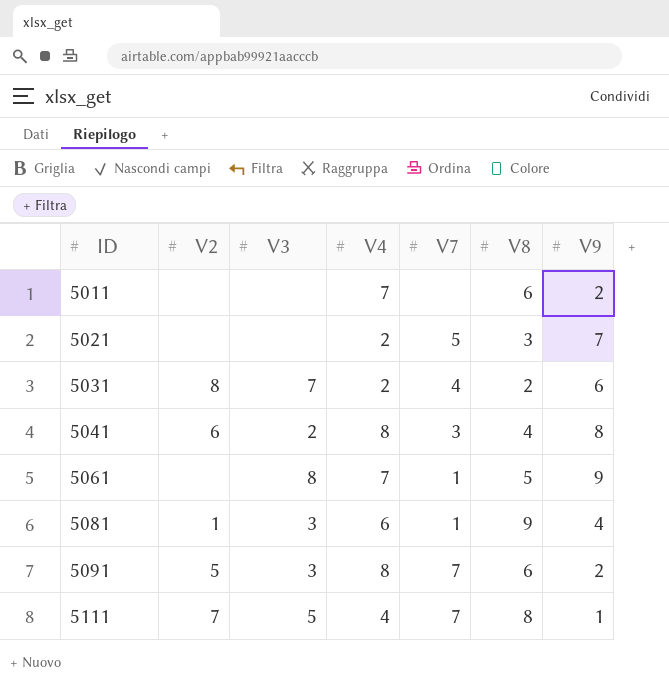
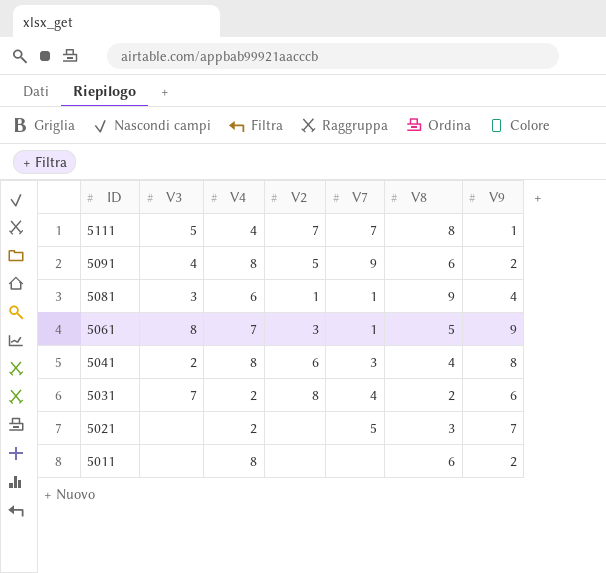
row order: ID ascending -> ID descending
column V2 | position: 2 -> 4
5091 | V3: 3 -> 4
5091 | V7: 7 -> 9
5061 | V2: none -> 3
5011 | V4: 7 -> 8

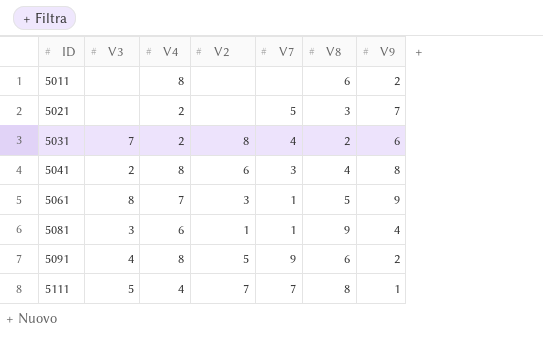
row order: ID descending -> ID ascending

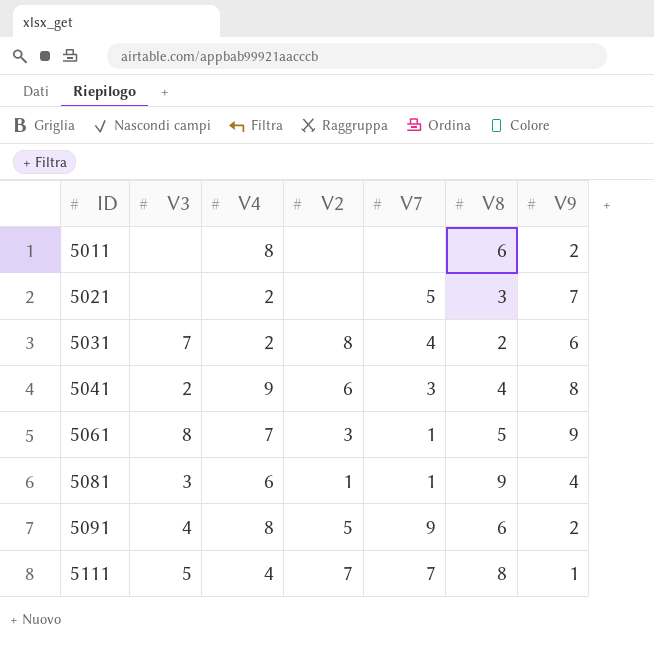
5041 | V4: 8 -> 9

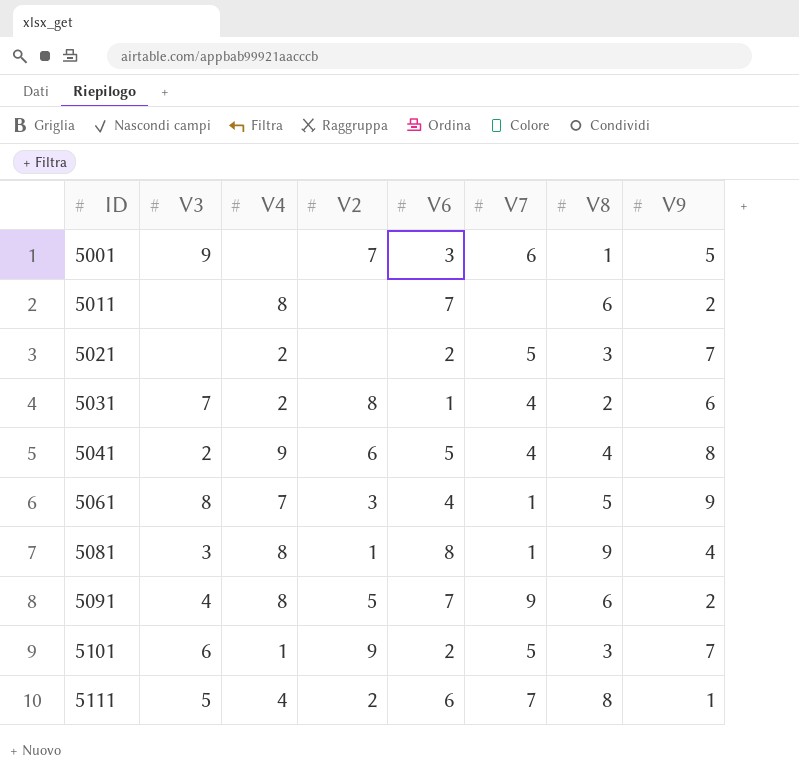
column V6 | position: none -> 5
row 5001: none -> 9 | none | 7 | 3 | 6 | 1 | 5
5041 | V7: 3 -> 4
5081 | V4: 6 -> 8
row 5101: none -> 6 | 1 | 9 | 2 | 5 | 3 | 7
5111 | V2: 7 -> 2

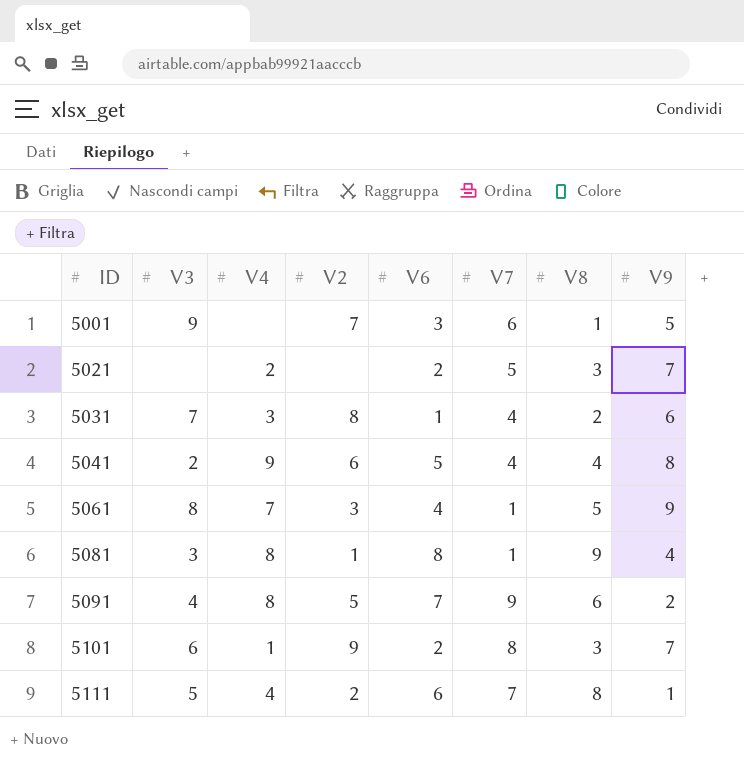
row 5011: none | 8 | none | 7 | none | 6 | 2 -> none
5031 | V4: 2 -> 3
5101 | V7: 5 -> 8

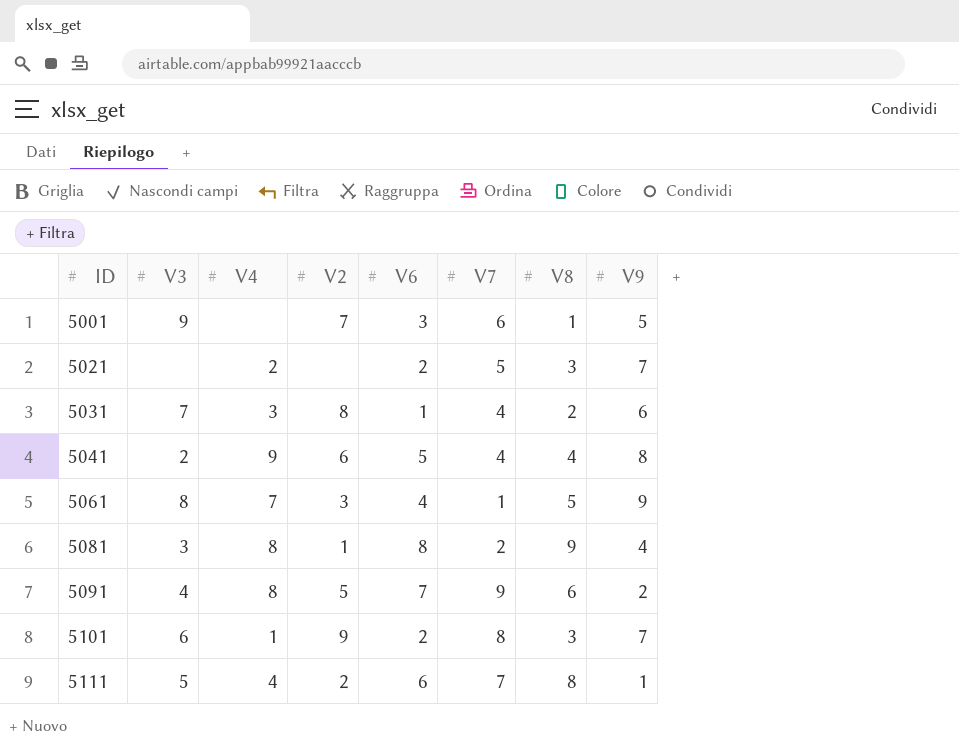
5081 | V7: 1 -> 2

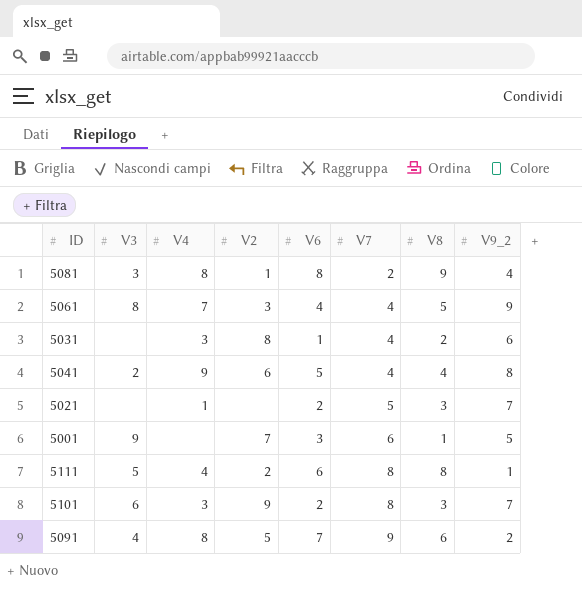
row order: ID ascending -> V7 ascending
column name: V9 -> V9_2
5061 | V7: 1 -> 4
5031 | V3: 7 -> none
5021 | V4: 2 -> 1
5111 | V7: 7 -> 8
5101 | V4: 1 -> 3

